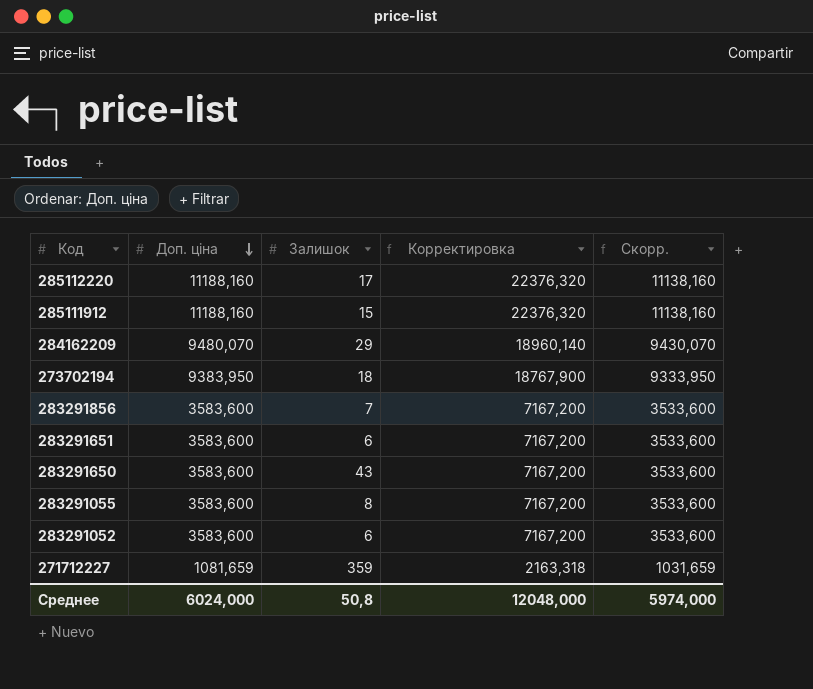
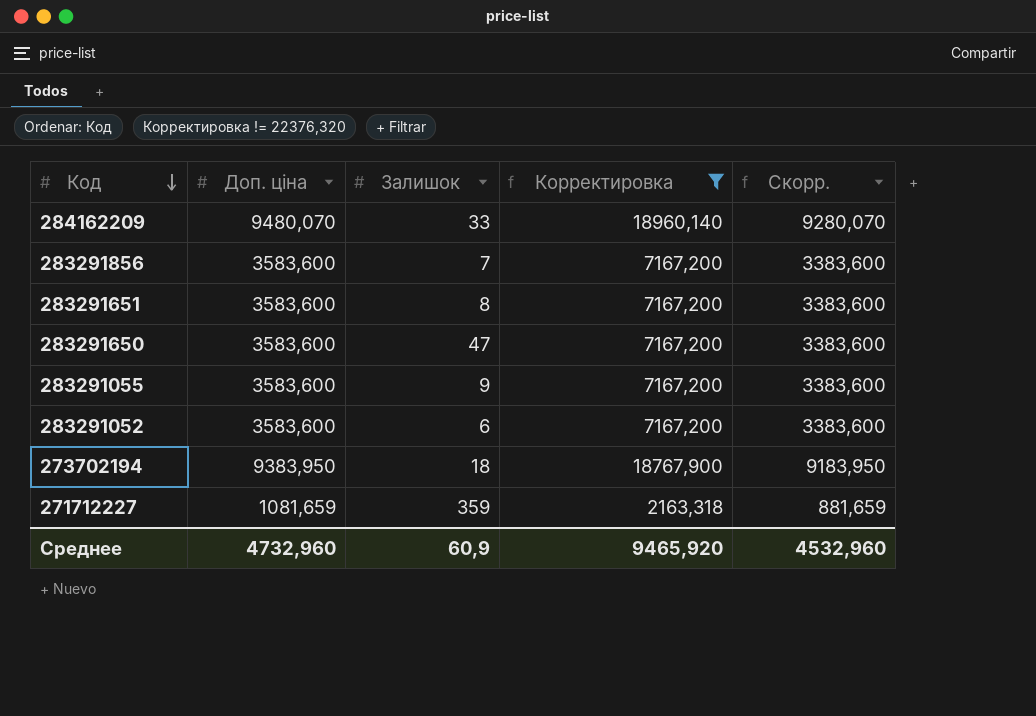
filter: none -> Корректировка != 22376,320
row order: Доп. ціна descending -> Код descending
column Скорр. | formula: [Доп. ціна] - 50 -> [Доп. ціна] - 200
284162209 | Залишок: 29 -> 33
283291651 | Залишок: 6 -> 8
283291650 | Залишок: 43 -> 47
283291055 | Залишок: 8 -> 9
Среднее | Доп. ціна: 6024,000 -> 4732,960
Среднее | Залишок: 50,8 -> 60,9
Среднее | Корректировка: 12048,000 -> 9465,920
Среднее | Скорр.: 5974,000 -> 4532,960

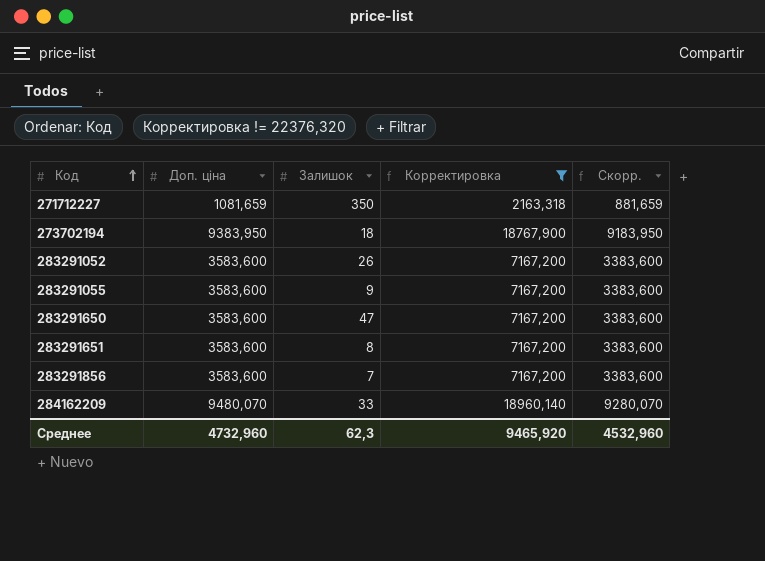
row order: Код descending -> Код ascending
271712227 | Залишок: 359 -> 350
283291052 | Залишок: 6 -> 26
Среднее | Залишок: 60,9 -> 62,3

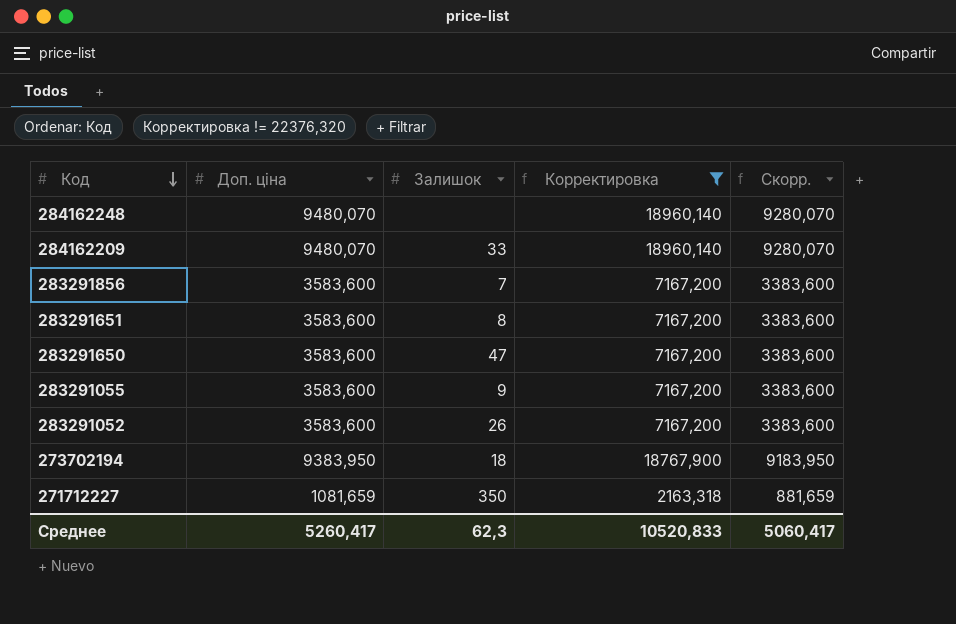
row order: Код ascending -> Код descending
row 284162248: none -> 9480,070 | none | 18960,140 | 9280,070
Среднее | Доп. ціна: 4732,960 -> 5260,417
Среднее | Корректировка: 9465,920 -> 10520,833
Среднее | Скорр.: 4532,960 -> 5060,417

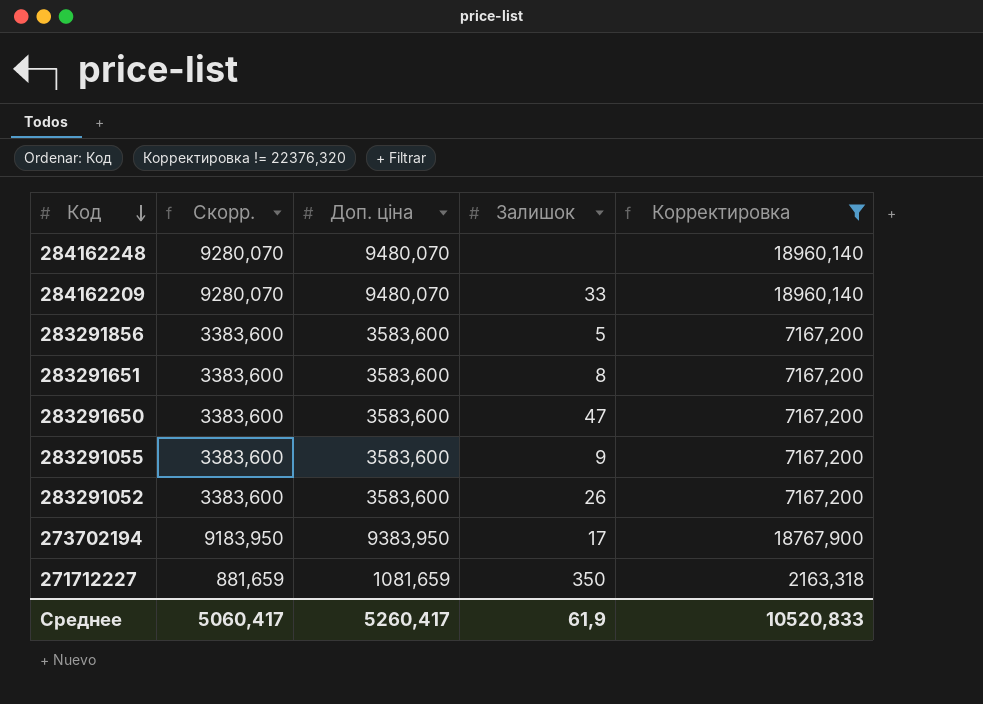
column Скорр. | position: 5 -> 2
283291856 | Залишок: 7 -> 5
273702194 | Залишок: 18 -> 17
Среднее | Залишок: 62,3 -> 61,9

